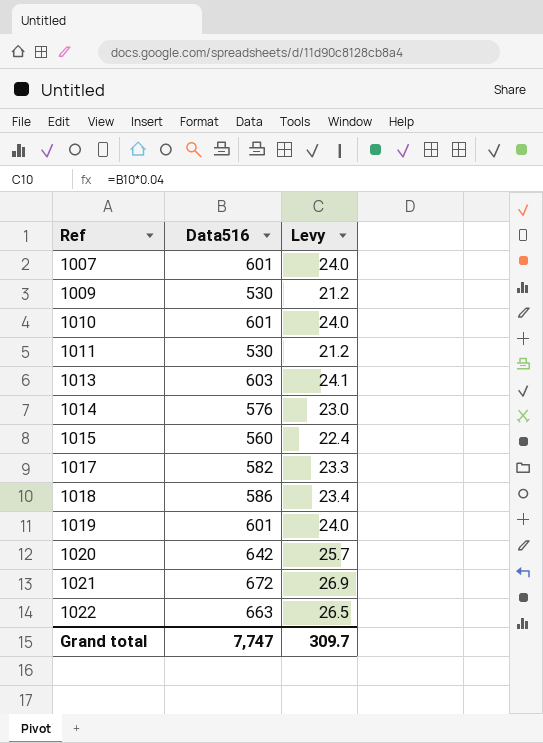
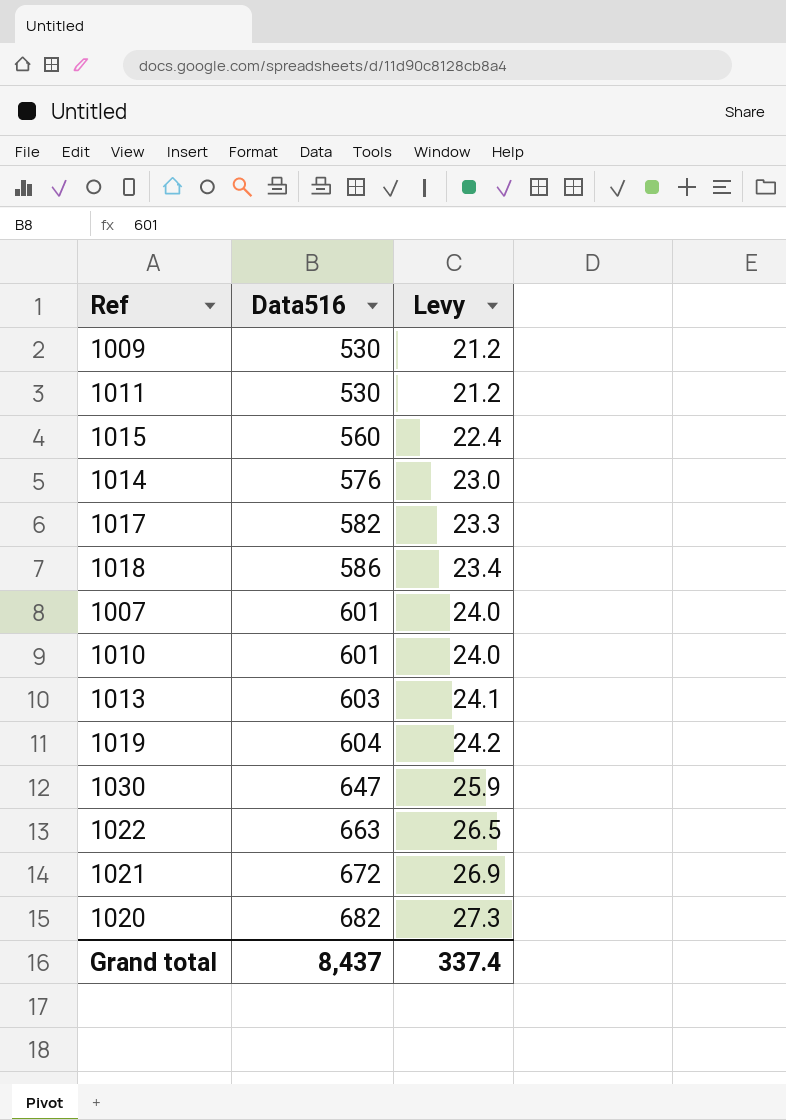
row order: Ref ascending -> Data516 ascending
1019 | Data516: 601 -> 604
1019 | Levy: 24.0 -> 24.2
row 1030: none -> 647 | 25.9
1020 | Data516: 642 -> 682
1020 | Levy: 25.7 -> 27.3
Grand total | Data516: 7,747 -> 8,437
Grand total | Levy: 309.7 -> 337.4

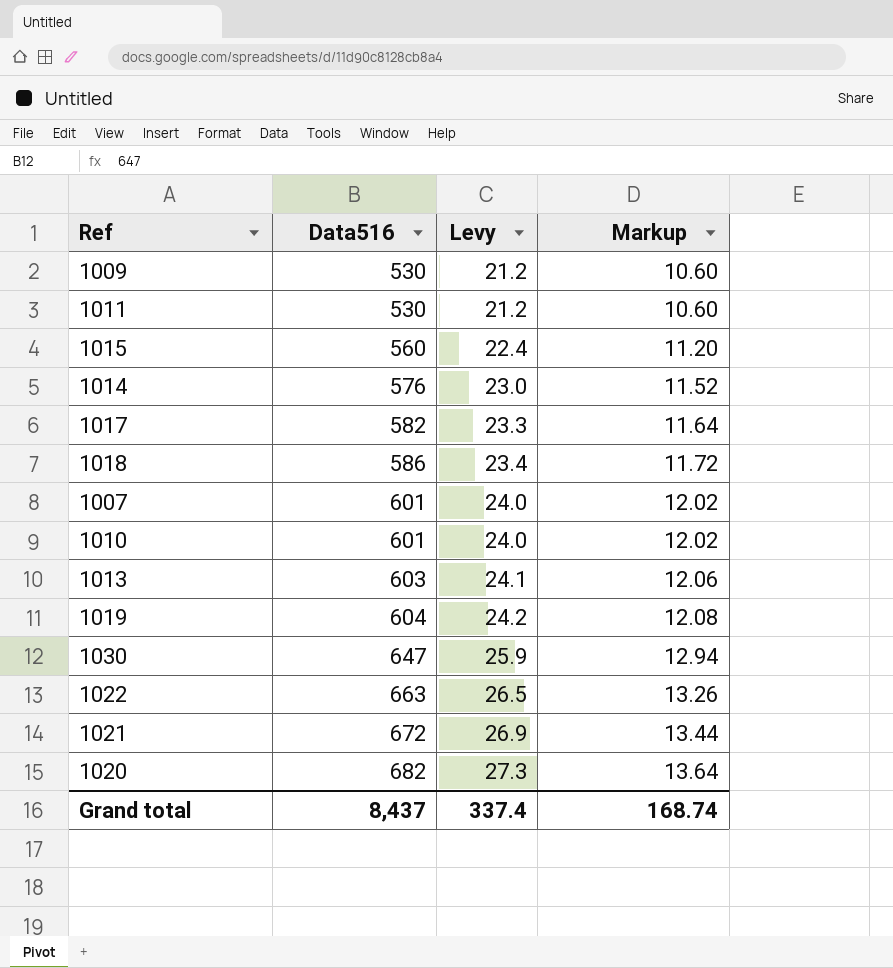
column Markup | formula: none -> [Data516] * 0.02

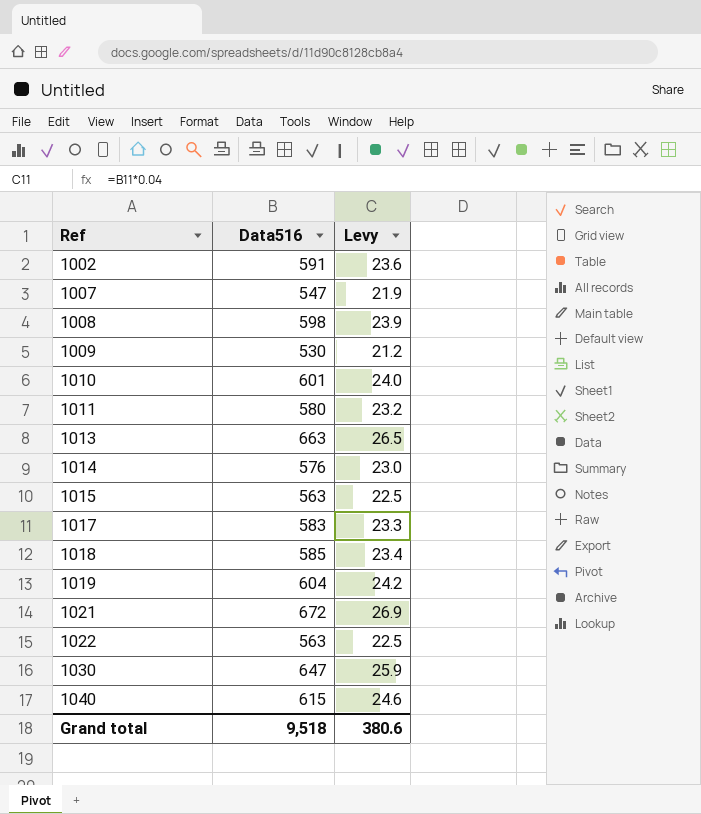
row order: Data516 ascending -> Ref ascending
column Markup | formula: [Data516] * 0.02 -> none
row 1020: 682 | 27.3 | 13.64 -> none
row 1002: none -> 591 | 23.6
1007 | Data516: 601 -> 547
1007 | Levy: 24.0 -> 21.9
row 1008: none -> 598 | 23.9
1011 | Data516: 530 -> 580
1011 | Levy: 21.2 -> 23.2
1013 | Data516: 603 -> 663
1013 | Levy: 24.1 -> 26.5
1015 | Data516: 560 -> 563
1015 | Levy: 22.4 -> 22.5
1017 | Data516: 582 -> 583
1018 | Data516: 586 -> 585
1022 | Data516: 663 -> 563
1022 | Levy: 26.5 -> 22.5
row 1040: none -> 615 | 24.6
Grand total | Data516: 8,437 -> 9,518
Grand total | Levy: 337.4 -> 380.6

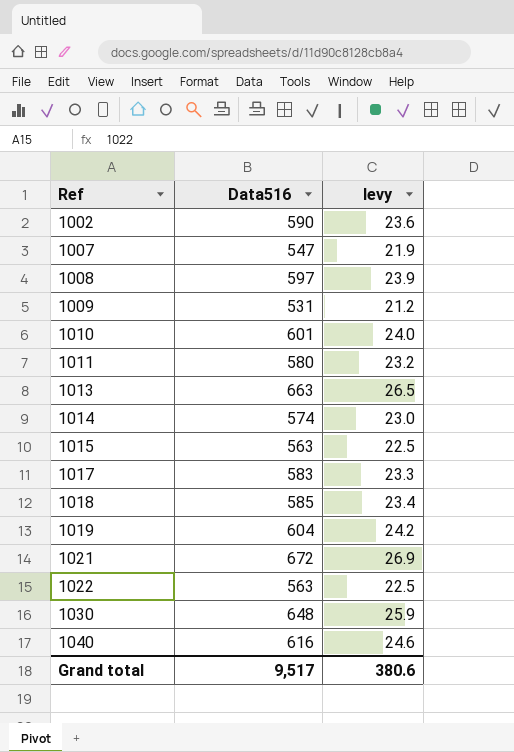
column name: Levy -> levy
1002 | Data516: 591 -> 590
1008 | Data516: 598 -> 597
1009 | Data516: 530 -> 531
1014 | Data516: 576 -> 574
1030 | Data516: 647 -> 648
1040 | Data516: 615 -> 616
Grand total | Data516: 9,518 -> 9,517

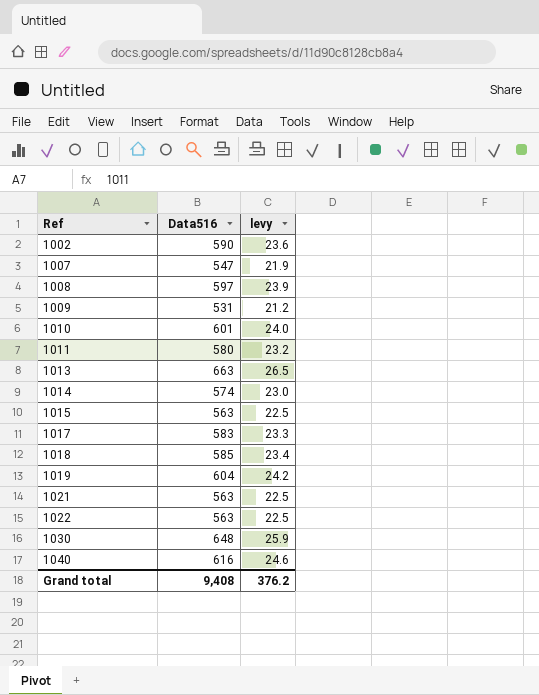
1021 | Data516: 672 -> 563
1021 | levy: 26.9 -> 22.5
Grand total | Data516: 9,517 -> 9,408
Grand total | levy: 380.6 -> 376.2

